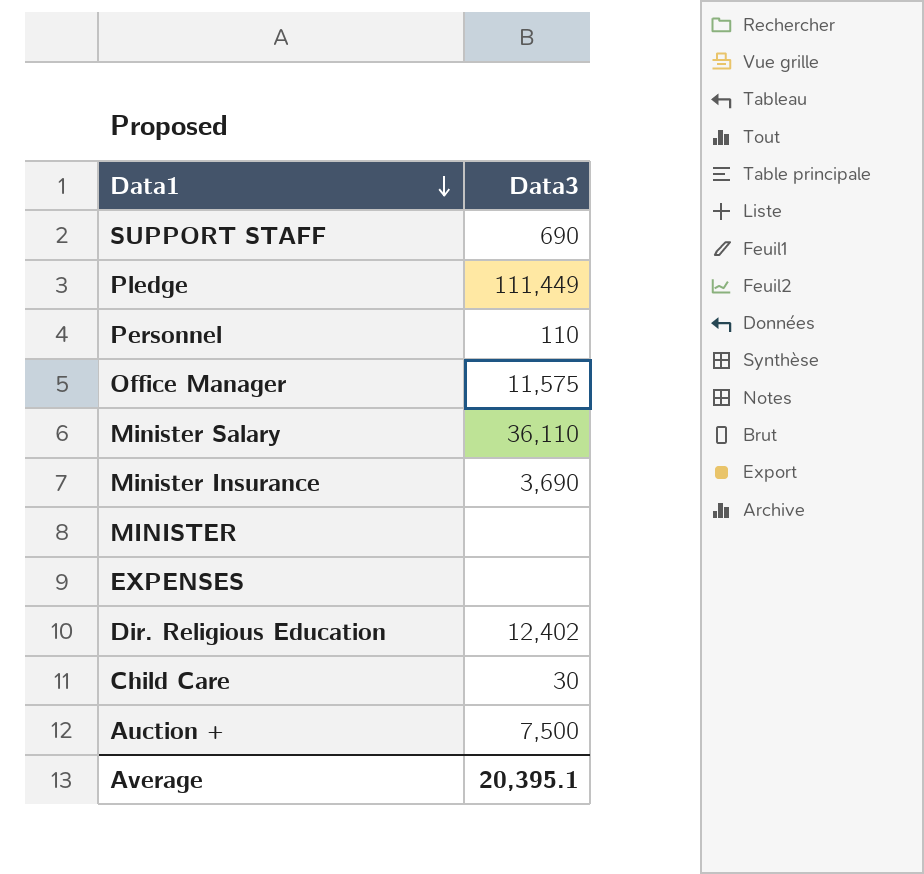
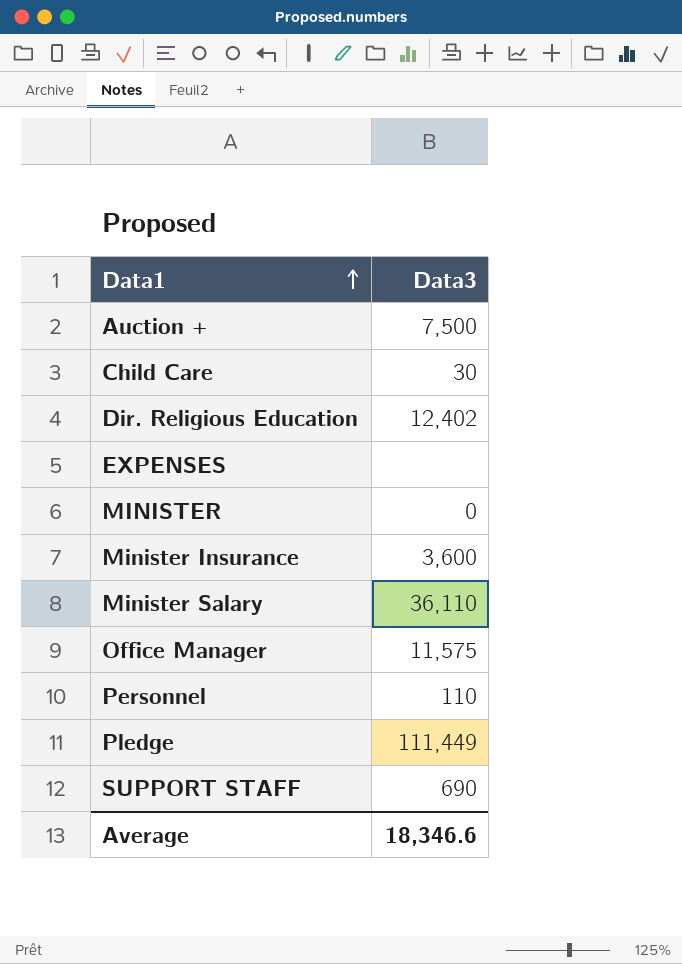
row order: Data1 descending -> Data1 ascending
MINISTER | Data3: none -> 0
Minister Insurance | Data3: 3,690 -> 3,600
Average | Data3: 20,395.1 -> 18,346.6

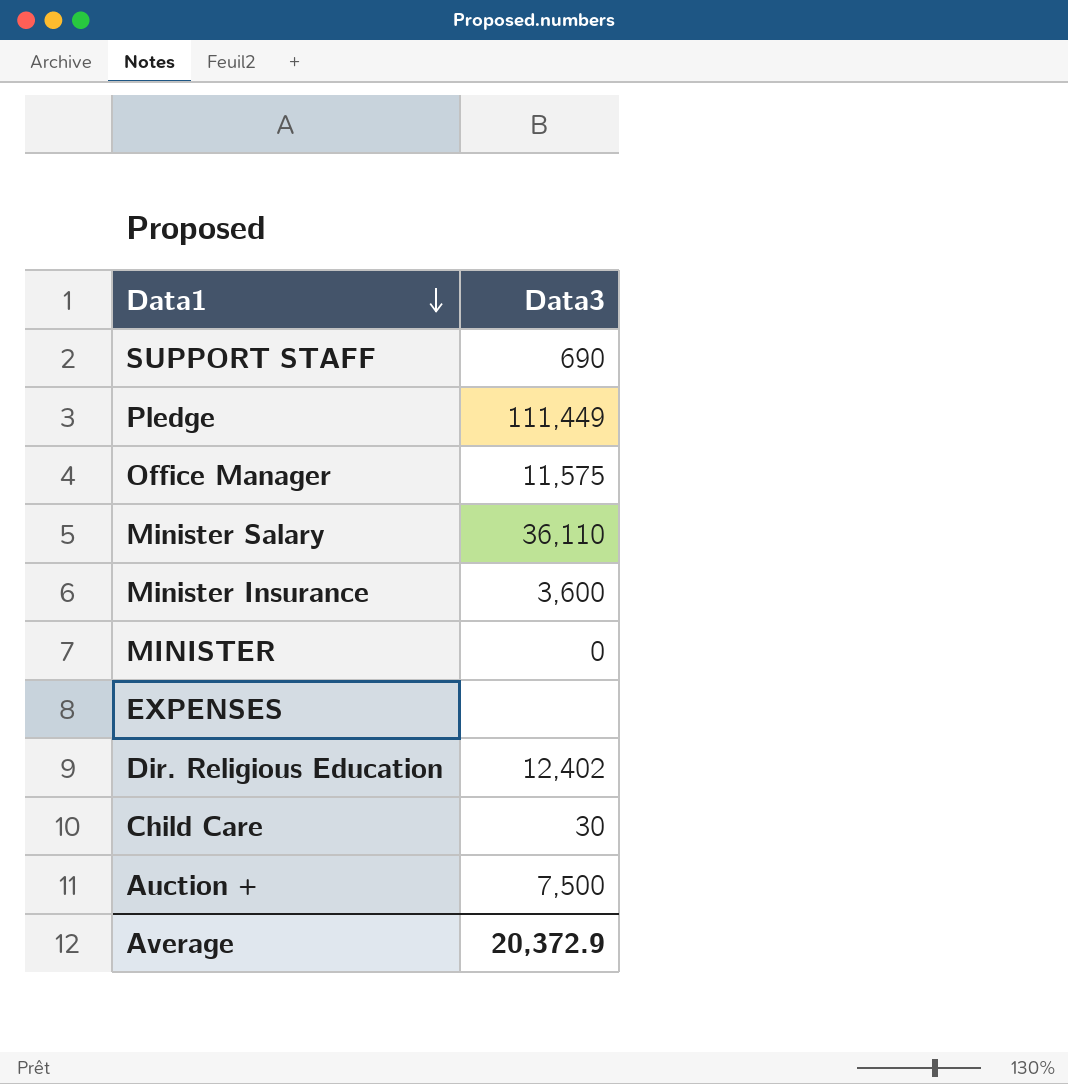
row order: Data1 ascending -> Data1 descending
row Personnel: 110 -> none
Average | Data3: 18,346.6 -> 20,372.9

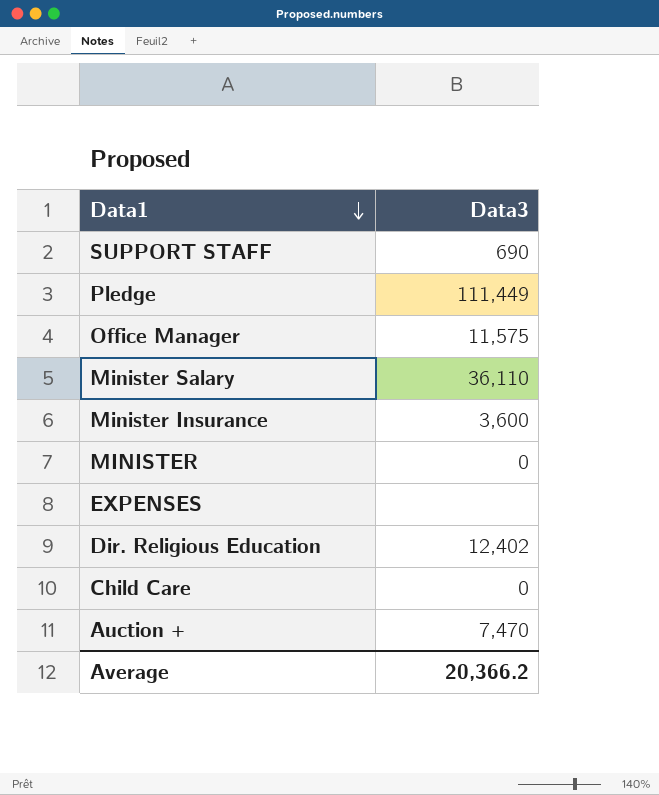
Child Care | Data3: 30 -> 0
Auction + | Data3: 7,500 -> 7,470
Average | Data3: 20,372.9 -> 20,366.2

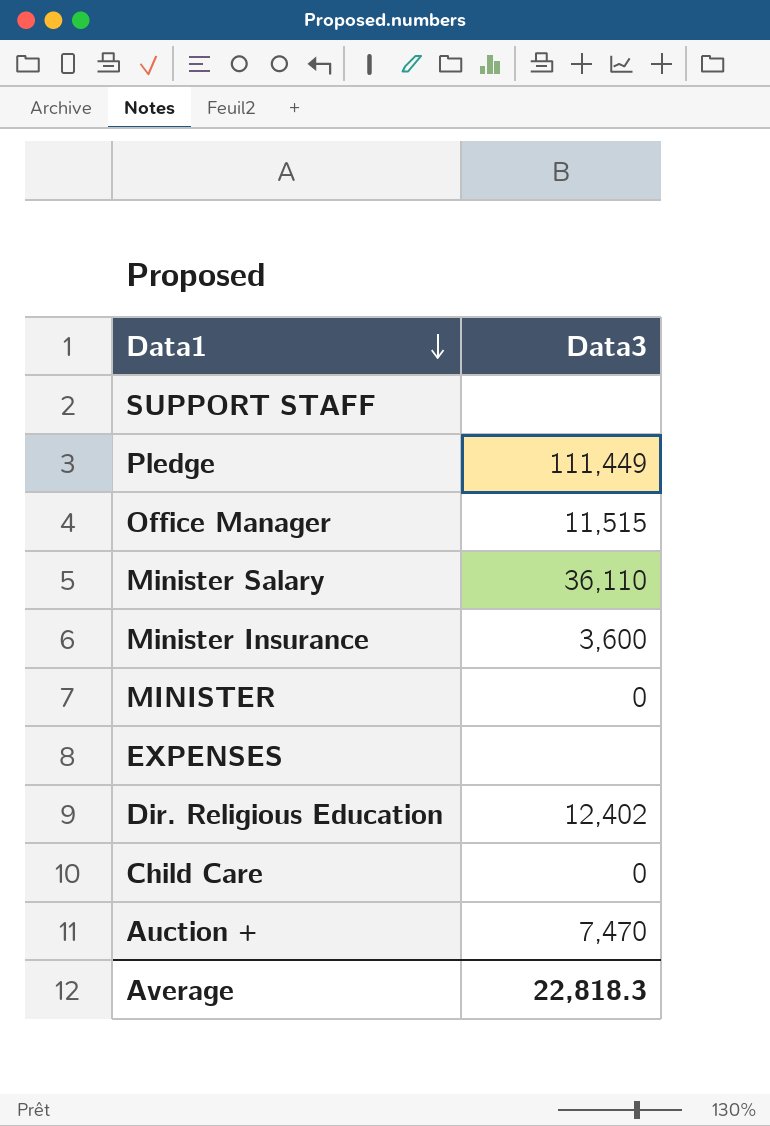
SUPPORT STAFF | Data3: 690 -> none
Office Manager | Data3: 11,575 -> 11,515
Average | Data3: 20,366.2 -> 22,818.3

